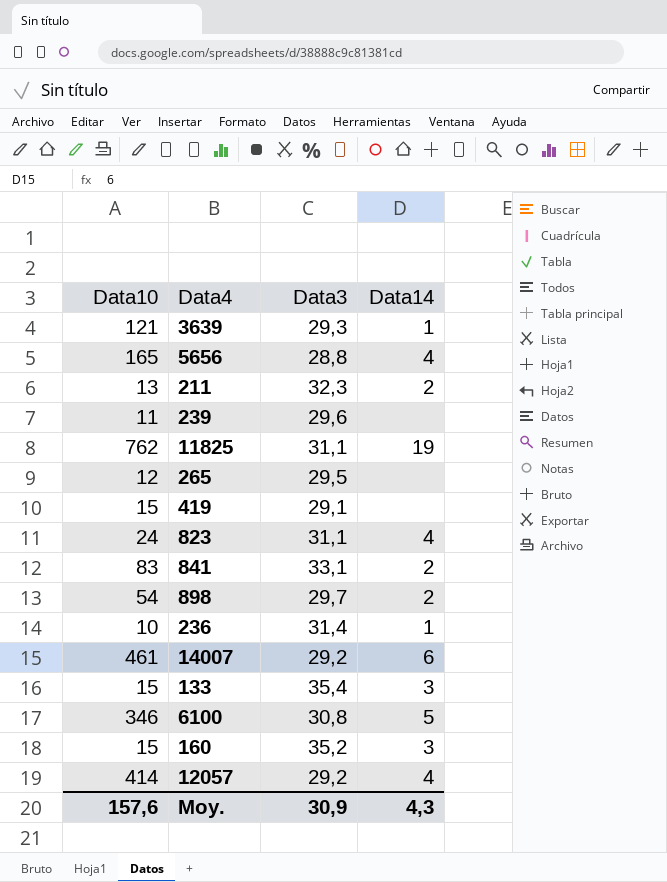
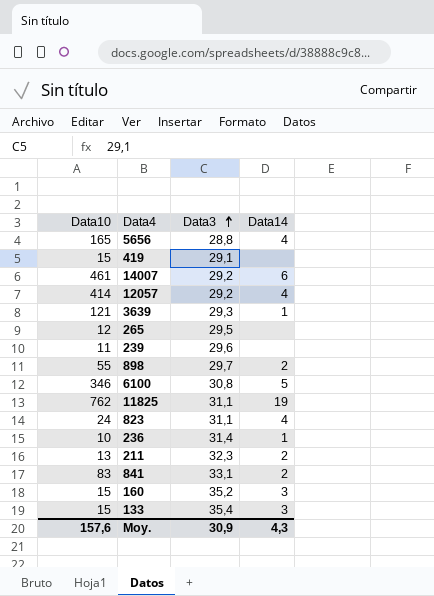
row order: none -> Data3 ascending
898 | Data10: 54 -> 55

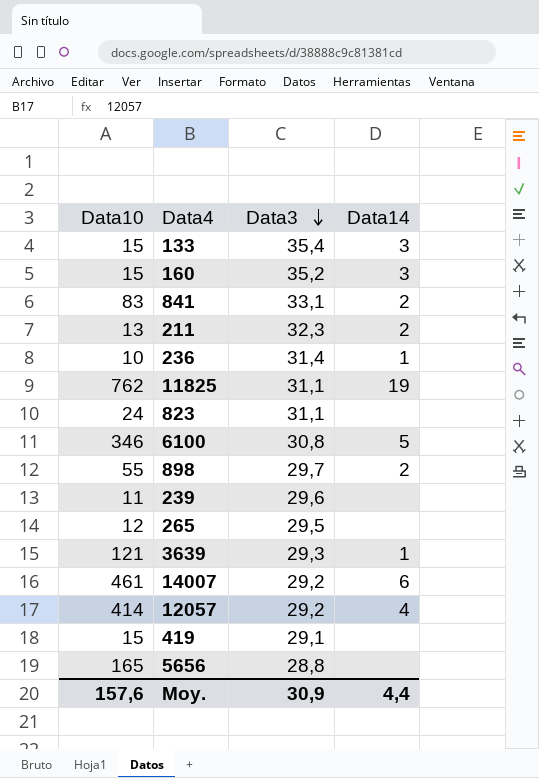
row order: Data3 ascending -> Data3 descending
823 | Data14: 4 -> none
5656 | Data14: 4 -> none
Moy. | Data14: 4,3 -> 4,4

